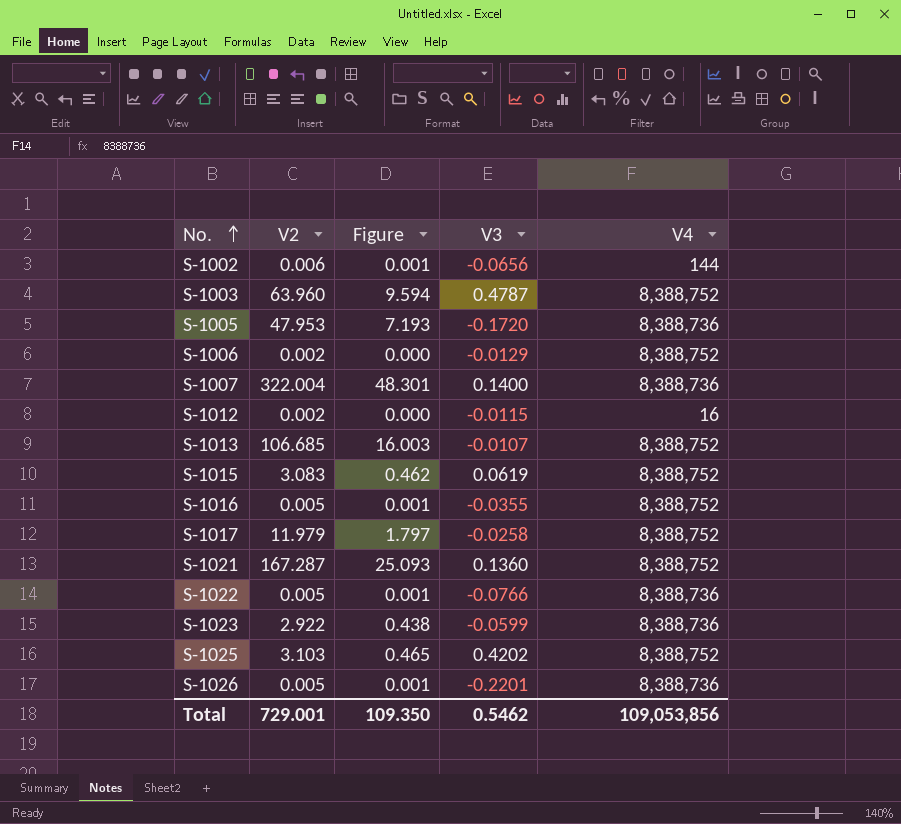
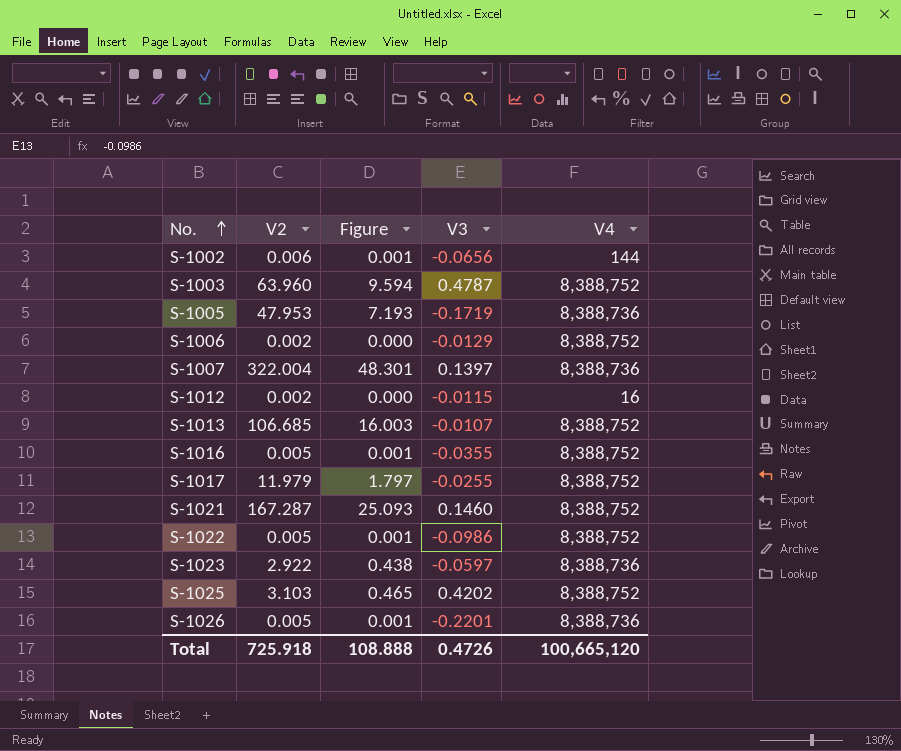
row S-1015: 3.083 | 0.462 | 0.0619 | 8,388,752 -> none
S-1005 | V3: -0.1720 -> -0.1719
S-1007 | V3: 0.1400 -> 0.1397
S-1017 | V3: -0.0258 -> -0.0255
S-1021 | V3: 0.1360 -> 0.1460
S-1022 | V3: -0.0766 -> -0.0986
S-1022 | V4: 8,388,736 -> 8,388,752
S-1023 | V3: -0.0599 -> -0.0597
Total | V2: 729.001 -> 725.918
Total | Figure: 109.350 -> 108.888
Total | V3: 0.5462 -> 0.4726
Total | V4: 109,053,856 -> 100,665,120

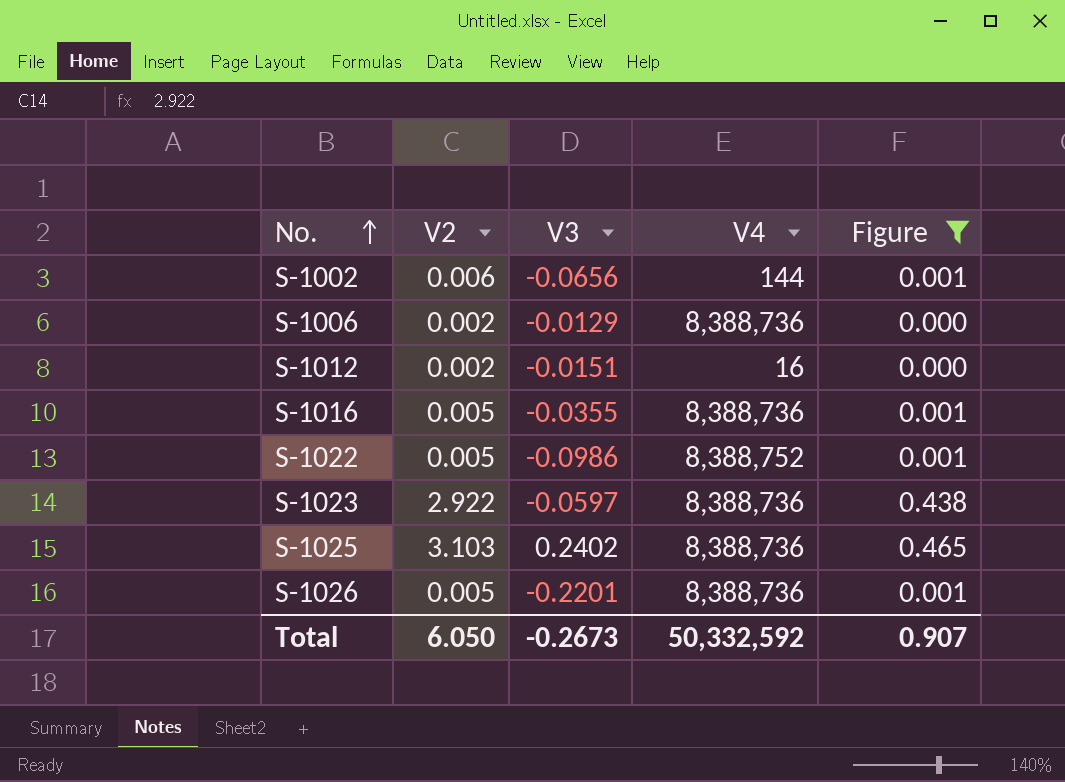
filter: none -> Figure <= 0.465
column Figure | position: 3 -> 5
S-1006 | V4: 8,388,752 -> 8,388,736
S-1012 | V3: -0.0115 -> -0.0151
S-1016 | V4: 8,388,752 -> 8,388,736
S-1025 | V3: 0.4202 -> 0.2402
S-1025 | V4: 8,388,752 -> 8,388,736
Total | V2: 725.918 -> 6.050
Total | V3: 0.4726 -> -0.2673
Total | V4: 100,665,120 -> 50,332,592
Total | Figure: 108.888 -> 0.907

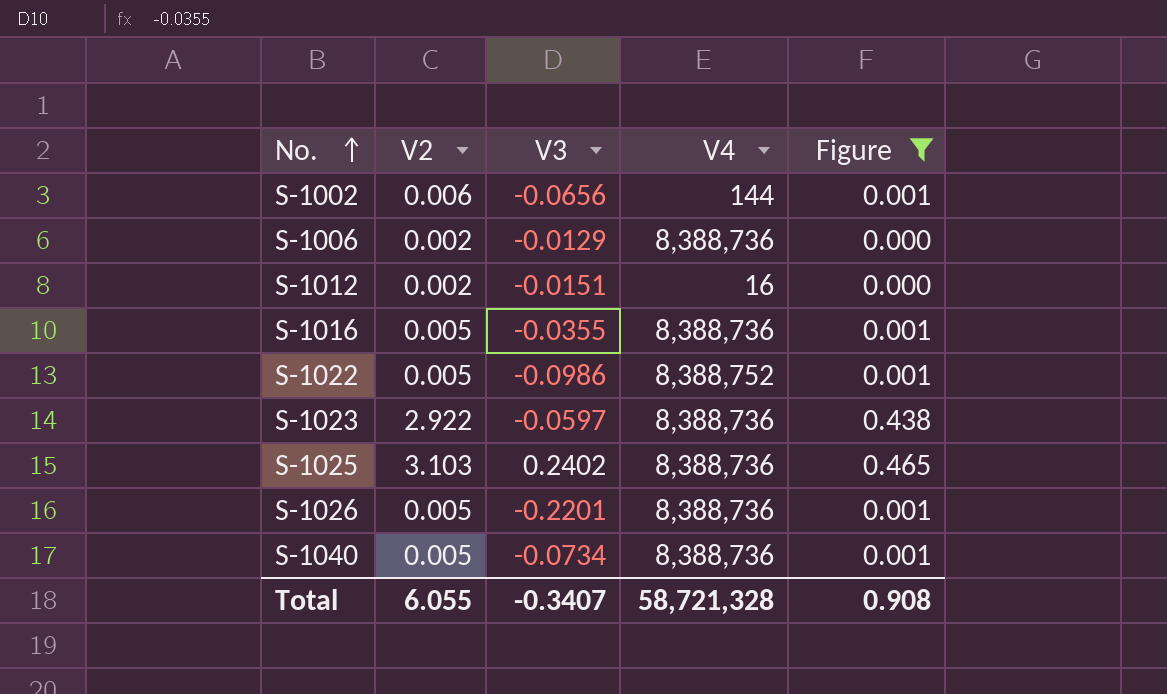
row S-1040: none -> 0.005 | -0.0734 | 8,388,736 | 0.001
Total | V2: 6.050 -> 6.055
Total | V3: -0.2673 -> -0.3407
Total | V4: 50,332,592 -> 58,721,328
Total | Figure: 0.907 -> 0.908

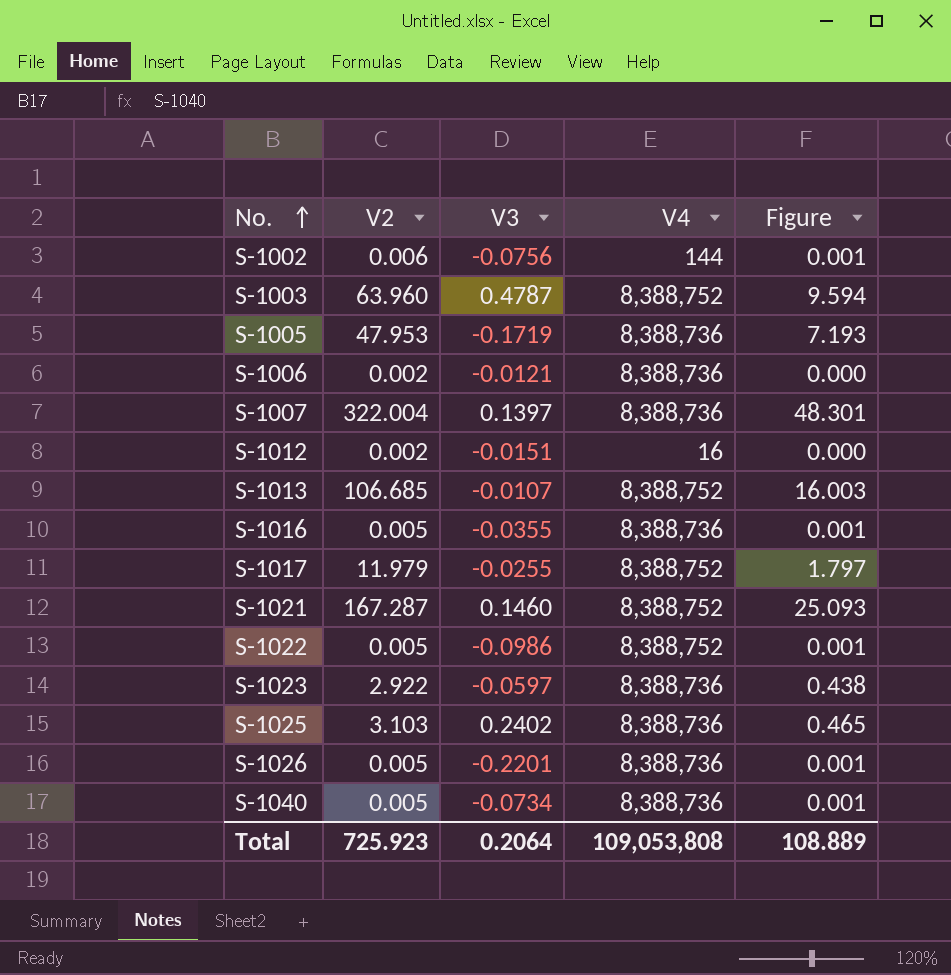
filter: Figure <= 0.465 -> none
S-1002 | V3: -0.0656 -> -0.0756
S-1006 | V3: -0.0129 -> -0.0121
Total | V2: 6.055 -> 725.923
Total | V3: -0.3407 -> 0.2064
Total | V4: 58,721,328 -> 109,053,808
Total | Figure: 0.908 -> 108.889

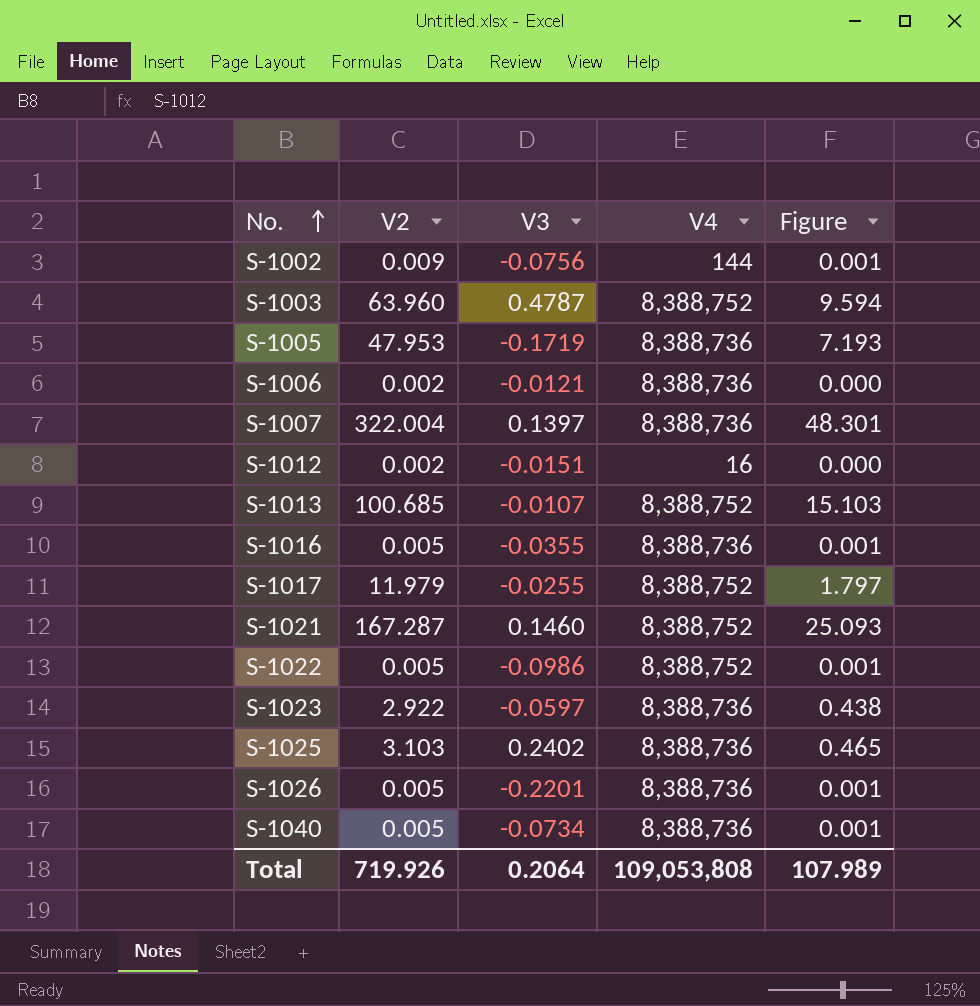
S-1002 | V2: 0.006 -> 0.009
S-1013 | V2: 106.685 -> 100.685
S-1013 | Figure: 16.003 -> 15.103
Total | V2: 725.923 -> 719.926
Total | Figure: 108.889 -> 107.989

